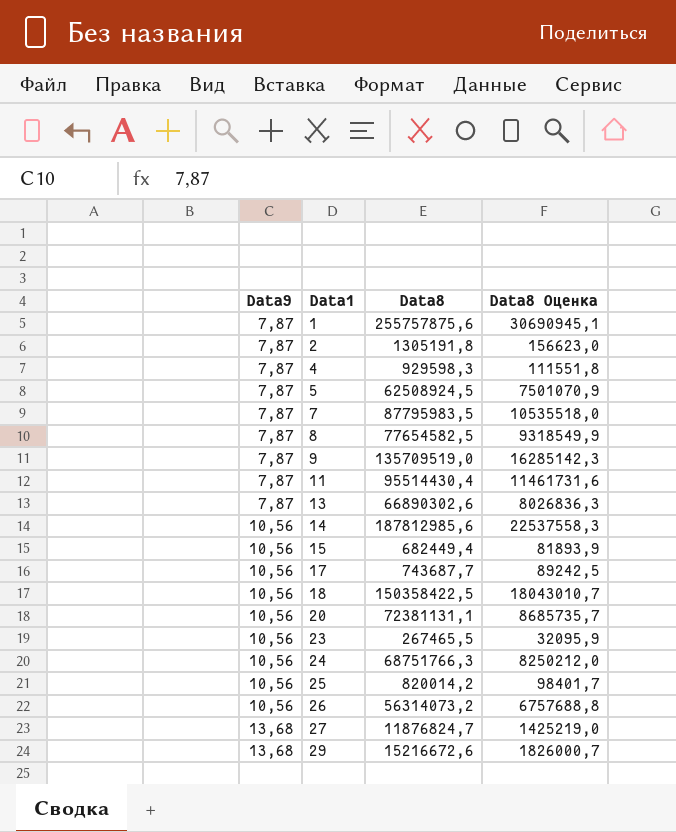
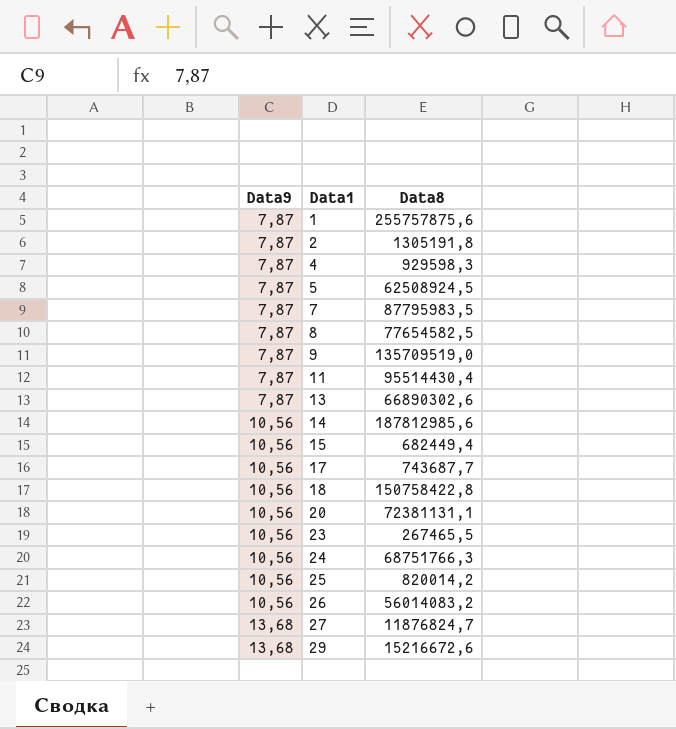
column Data8 Оценка | formula: [Data8] * 0,12 -> none
18 | Data8: 150358422,5 -> 150758422,8
26 | Data8: 56314073,2 -> 56014083,2

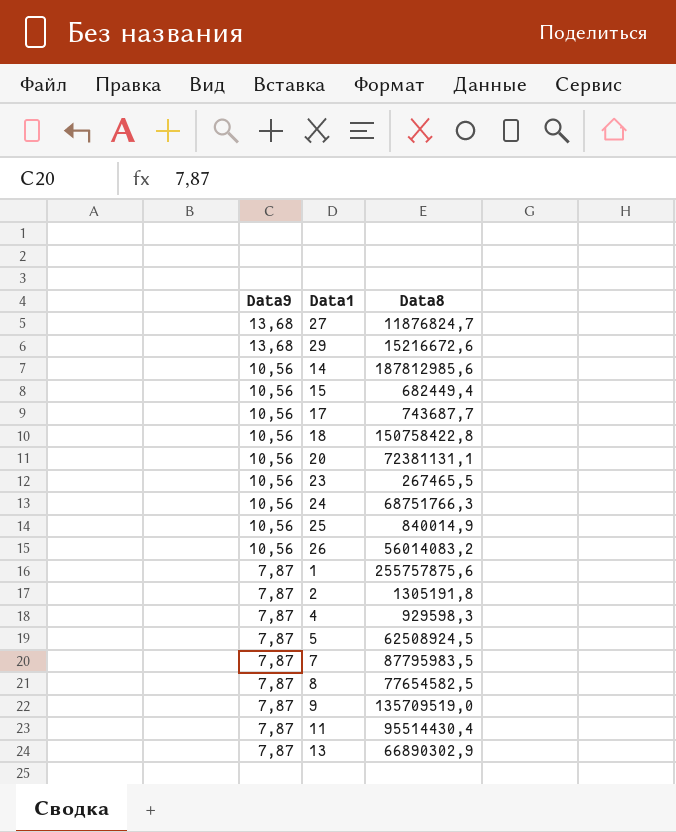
row order: Data9 ascending -> Data9 descending
25 | Data8: 820014,2 -> 840014,9
13 | Data8: 66890302,6 -> 66890302,9

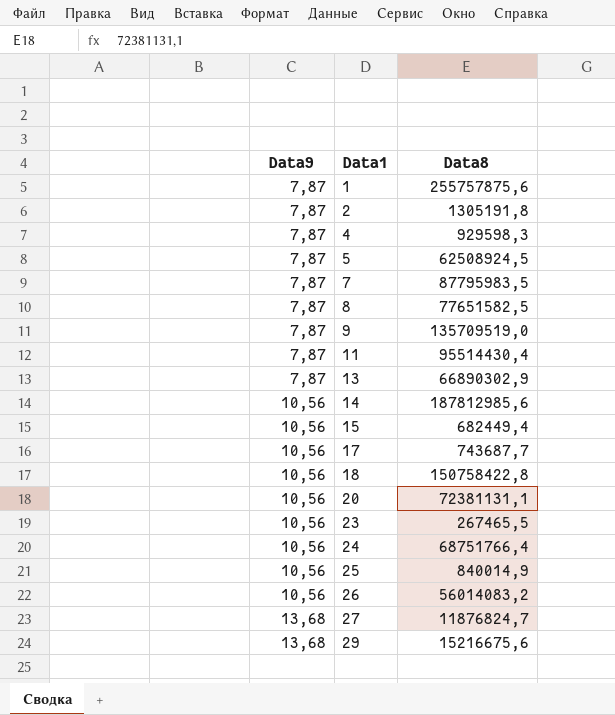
row order: Data9 descending -> Data9 ascending
8 | Data8: 77654582,5 -> 77651582,5
24 | Data8: 68751766,3 -> 68751766,4
29 | Data8: 15216672,6 -> 15216675,6

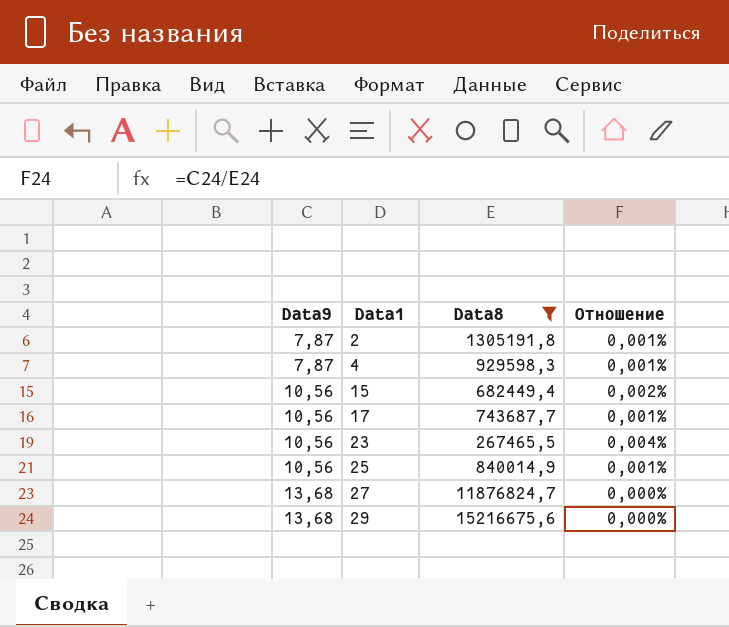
filter: none -> Data8 <= 15216675,6
column Отношение | formula: none -> [Data9] / [Data8]

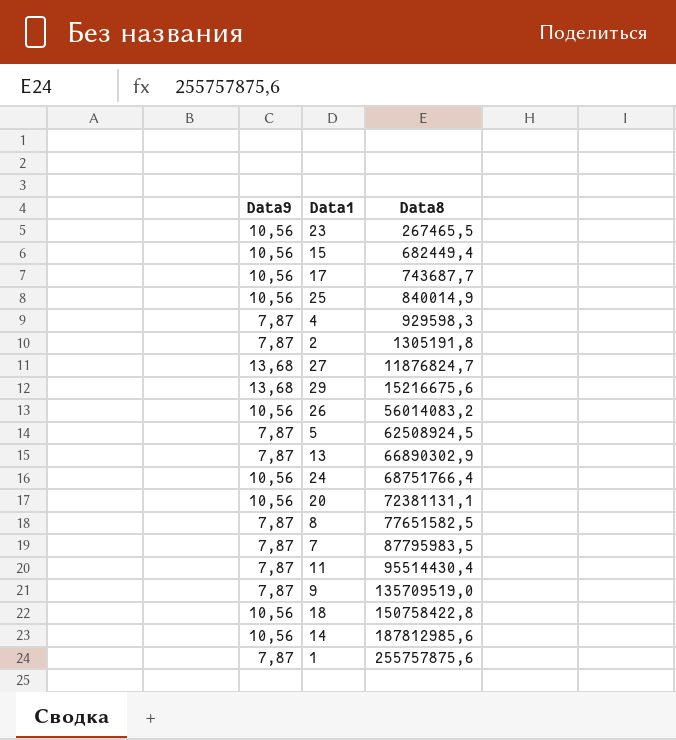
filter: Data8 <= 15216675,6 -> none
row order: Data9 ascending -> Data8 ascending
column Отношение | formula: [Data9] / [Data8] -> none

